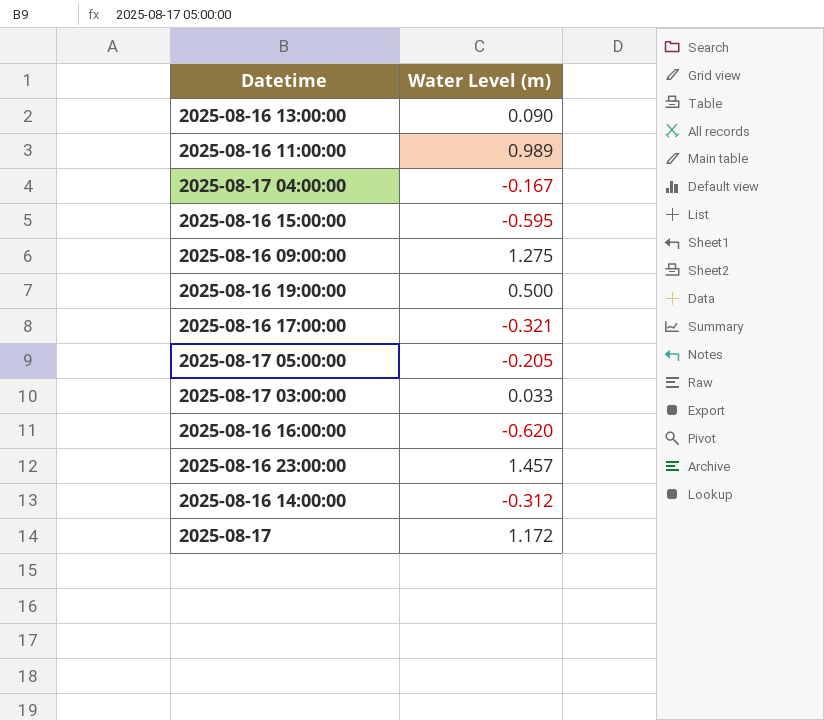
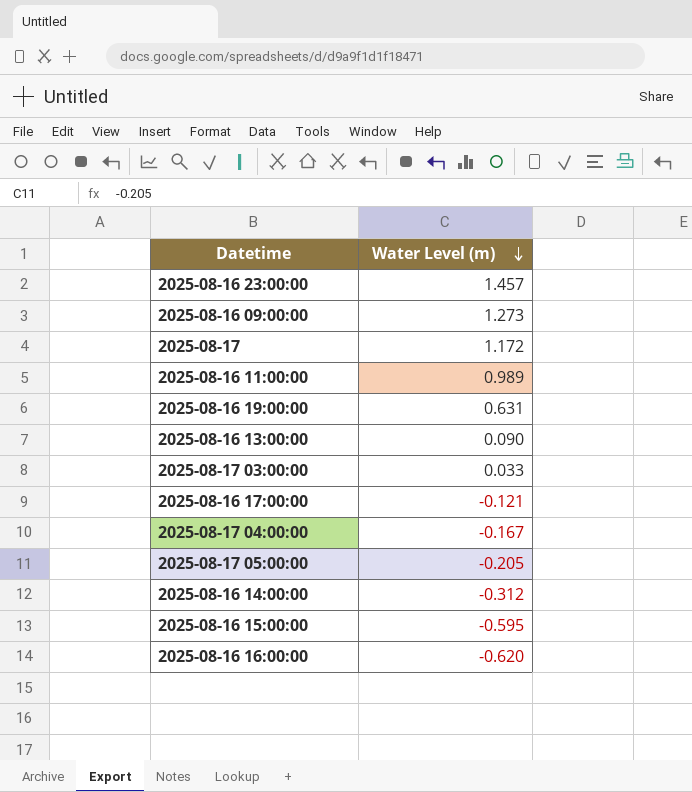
row order: none -> Water Level (m) descending
2025-08-16 09:00:00 | Water Level (m): 1.275 -> 1.273
2025-08-16 19:00:00 | Water Level (m): 0.500 -> 0.631
2025-08-16 17:00:00 | Water Level (m): -0.321 -> -0.121

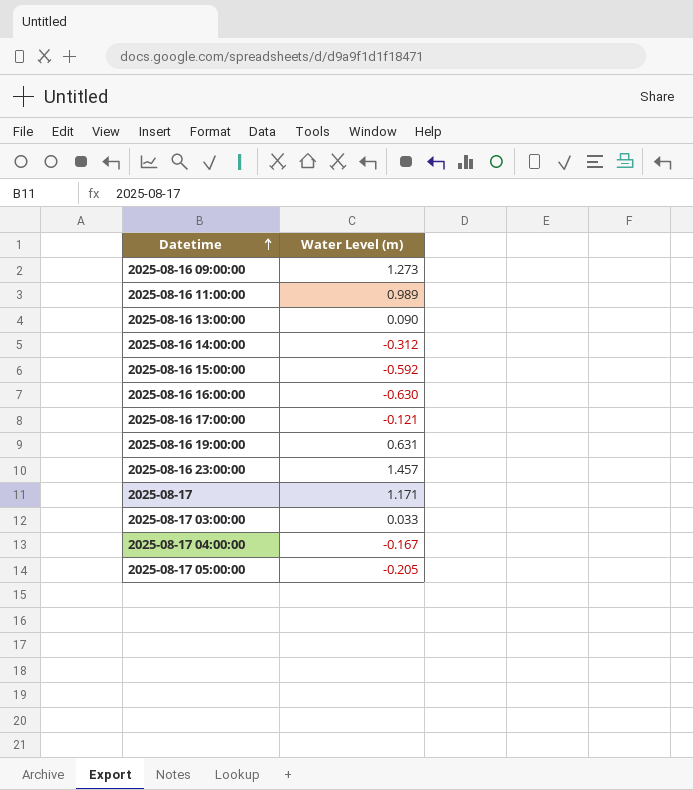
row order: Water Level (m) descending -> Datetime ascending
2025-08-16 15:00:00 | Water Level (m): -0.595 -> -0.592
2025-08-16 16:00:00 | Water Level (m): -0.620 -> -0.630
2025-08-17 | Water Level (m): 1.172 -> 1.171

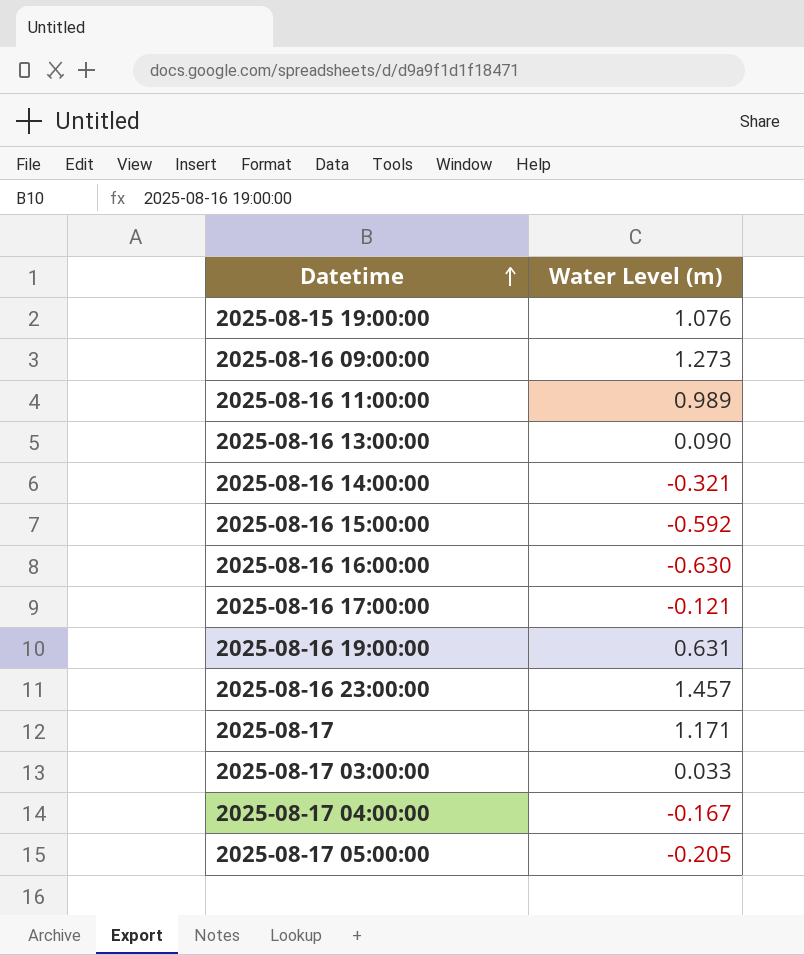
row 2025-08-15 19:00:00: none -> 1.076
2025-08-16 14:00:00 | Water Level (m): -0.312 -> -0.321

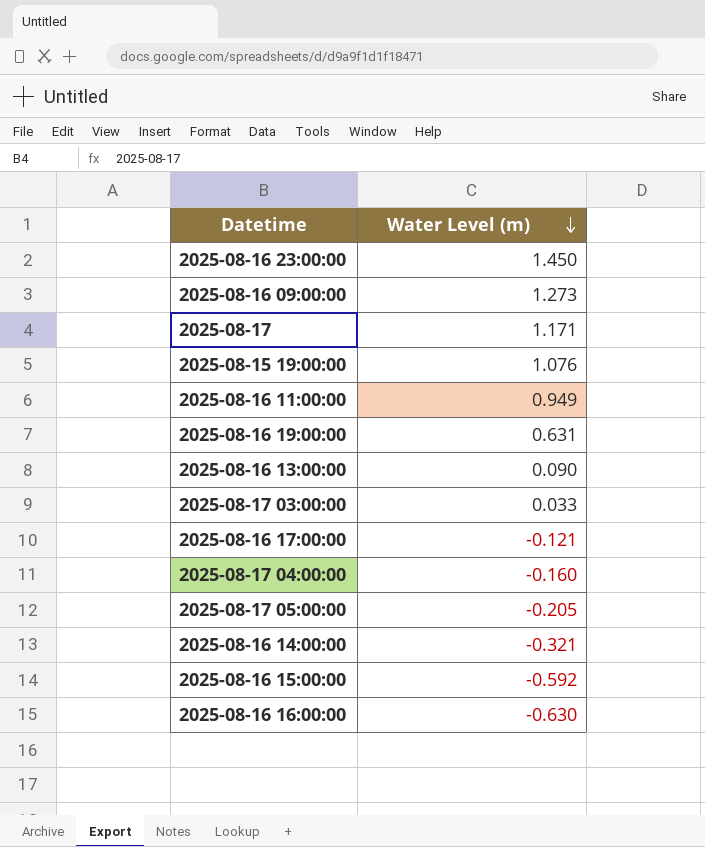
row order: Datetime ascending -> Water Level (m) descending
2025-08-16 23:00:00 | Water Level (m): 1.457 -> 1.450
2025-08-16 11:00:00 | Water Level (m): 0.989 -> 0.949
2025-08-17 04:00:00 | Water Level (m): -0.167 -> -0.160

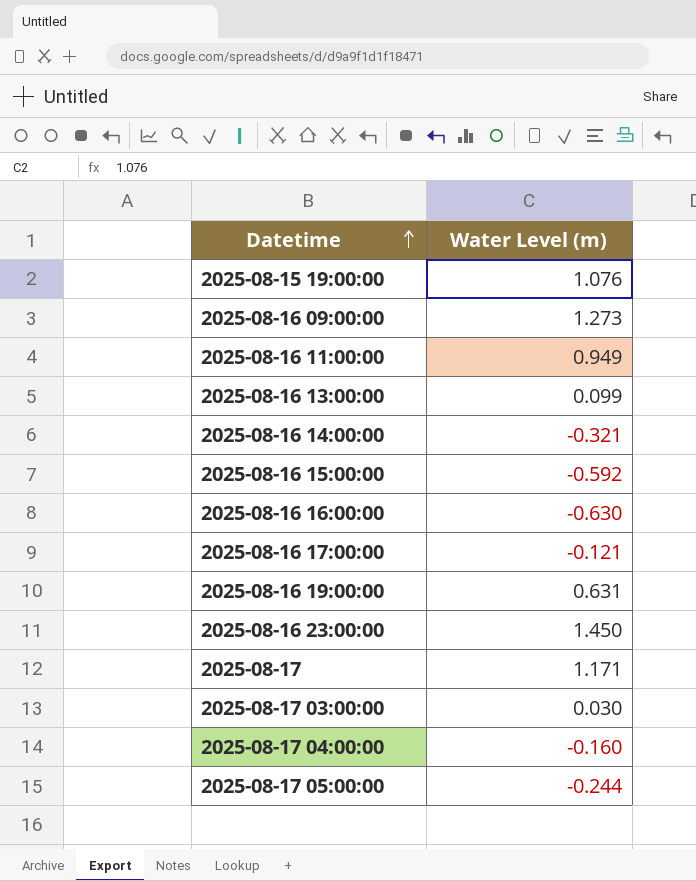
row order: Water Level (m) descending -> Datetime ascending
2025-08-16 13:00:00 | Water Level (m): 0.090 -> 0.099
2025-08-17 03:00:00 | Water Level (m): 0.033 -> 0.030
2025-08-17 05:00:00 | Water Level (m): -0.205 -> -0.244

